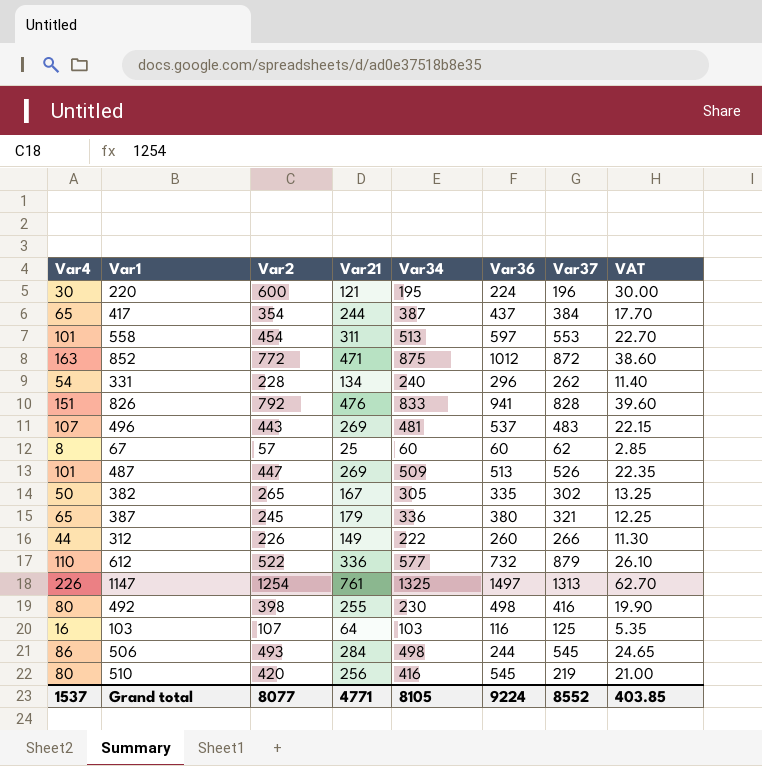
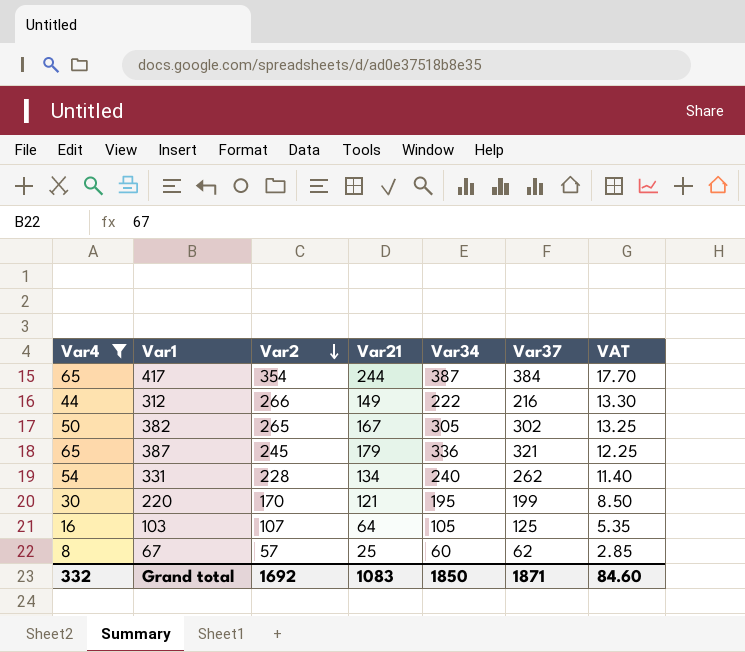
filter: none -> Var4 <= 65
row order: none -> Var2 descending
column Var36 | position: 6 -> none
312 | Var2: 226 -> 266
312 | Var37: 266 -> 216
312 | VAT: 11.30 -> 13.30
220 | Var2: 600 -> 170
220 | Var37: 196 -> 199
220 | VAT: 30.00 -> 8.50
103 | Var34: 103 -> 105
Grand total | Var4: 1537 -> 332
Grand total | Var2: 8077 -> 1692
Grand total | Var21: 4771 -> 1083
Grand total | Var34: 8105 -> 1850
Grand total | Var37: 8552 -> 1871
Grand total | VAT: 403.85 -> 84.60

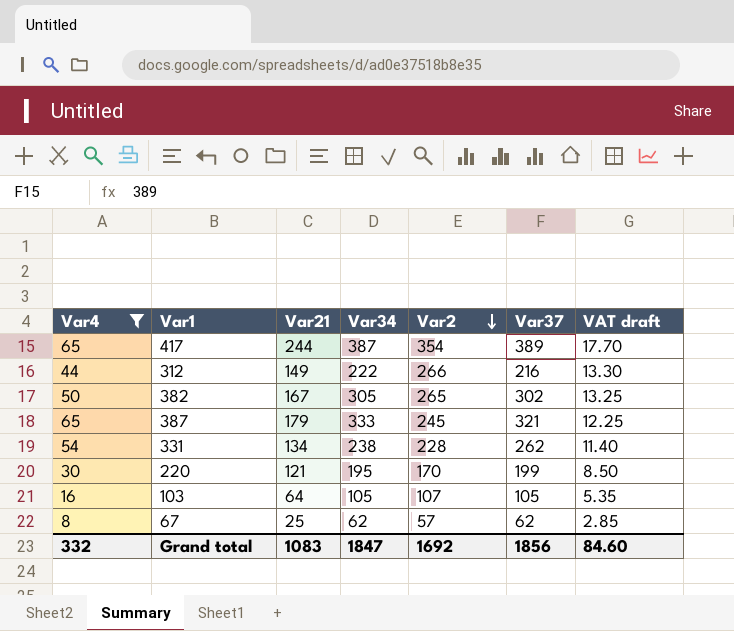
column Var2 | position: 3 -> 5
column name: VAT -> VAT draft
417 | Var37: 384 -> 389
387 | Var34: 336 -> 333
331 | Var34: 240 -> 238
103 | Var37: 125 -> 105
67 | Var34: 60 -> 62
Grand total | Var34: 1850 -> 1847
Grand total | Var37: 1871 -> 1856

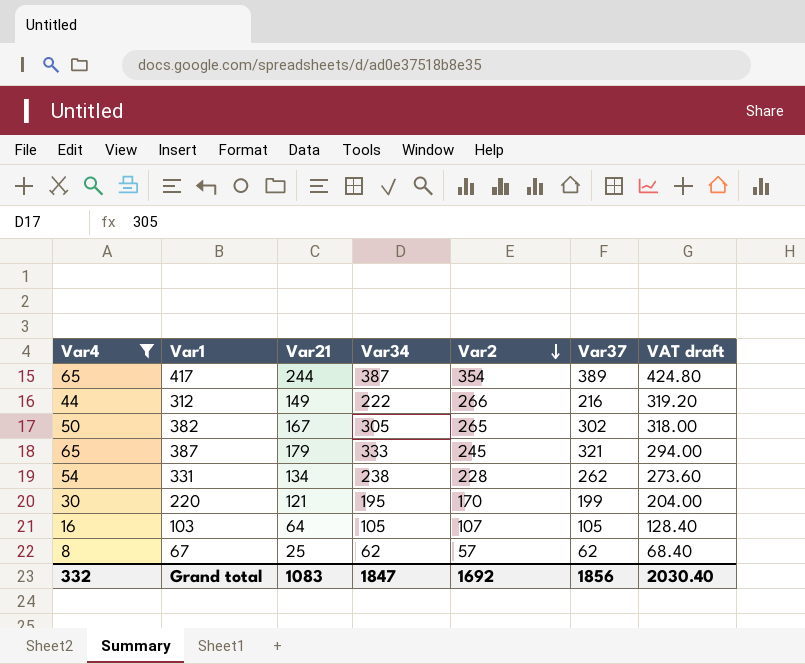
column VAT draft | formula: [Var2] * 0.05 -> [Var2] * 1.2
Grand total | VAT draft: 84.60 -> 2030.40

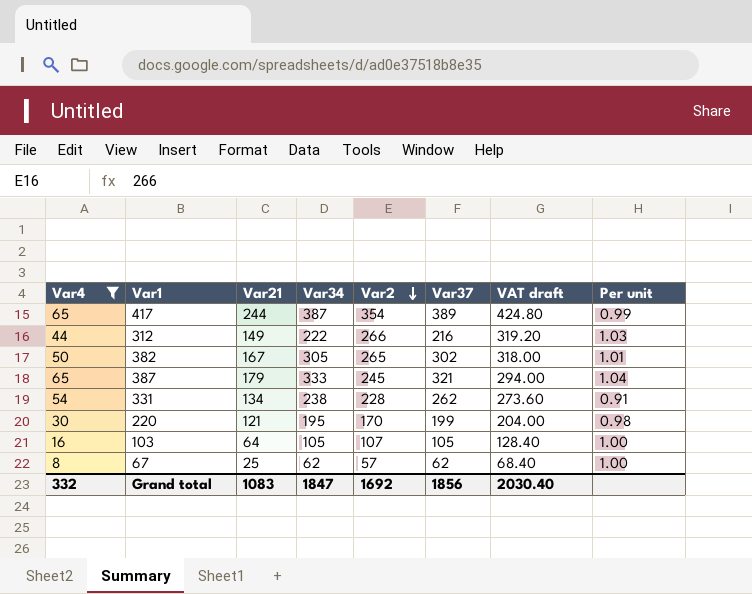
column Per unit | formula: none -> [Var34] / [Var37]

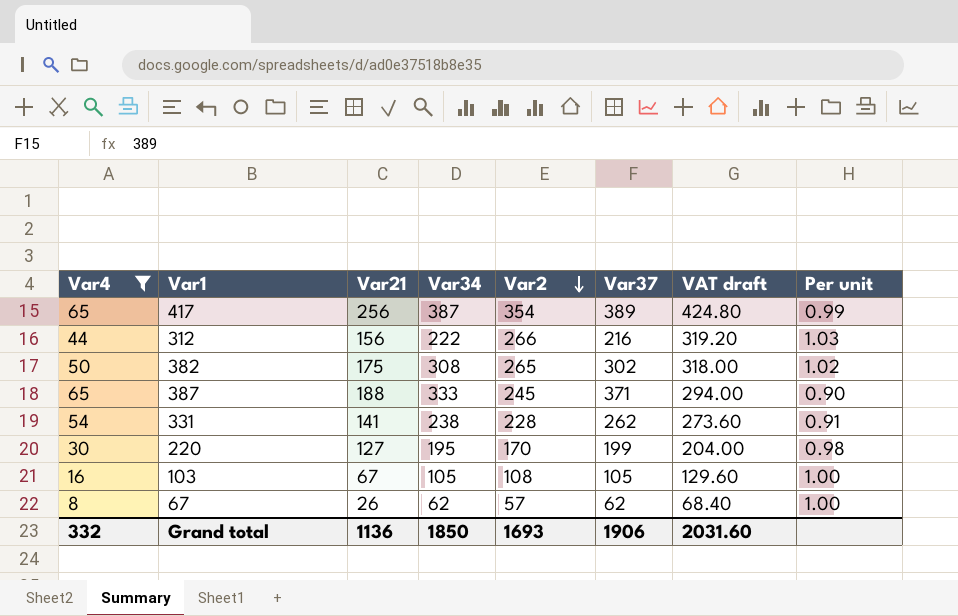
417 | Var21: 244 -> 256
312 | Var21: 149 -> 156
382 | Var21: 167 -> 175
382 | Var34: 305 -> 308
382 | Per unit: 1.01 -> 1.02
387 | Var21: 179 -> 188
387 | Var37: 321 -> 371
387 | Per unit: 1.04 -> 0.90
331 | Var21: 134 -> 141
220 | Var21: 121 -> 127
103 | Var21: 64 -> 67
103 | Var2: 107 -> 108
103 | VAT draft: 128.40 -> 129.60
67 | Var21: 25 -> 26
Grand total | Var21: 1083 -> 1136
Grand total | Var34: 1847 -> 1850
Grand total | Var2: 1692 -> 1693
Grand total | Var37: 1856 -> 1906
Grand total | VAT draft: 2030.40 -> 2031.60

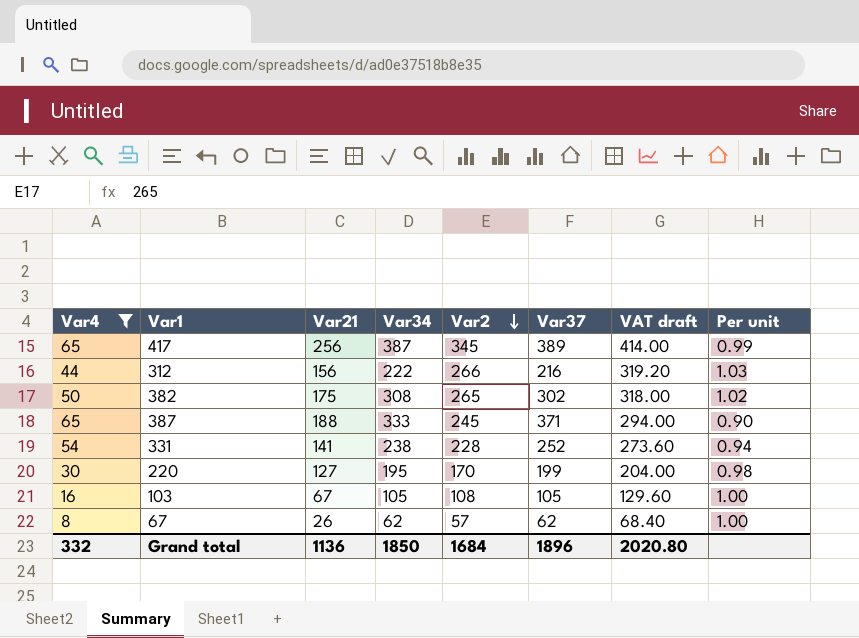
417 | Var2: 354 -> 345
417 | VAT draft: 424.80 -> 414.00
331 | Var37: 262 -> 252
331 | Per unit: 0.91 -> 0.94
Grand total | Var2: 1693 -> 1684
Grand total | Var37: 1906 -> 1896
Grand total | VAT draft: 2031.60 -> 2020.80

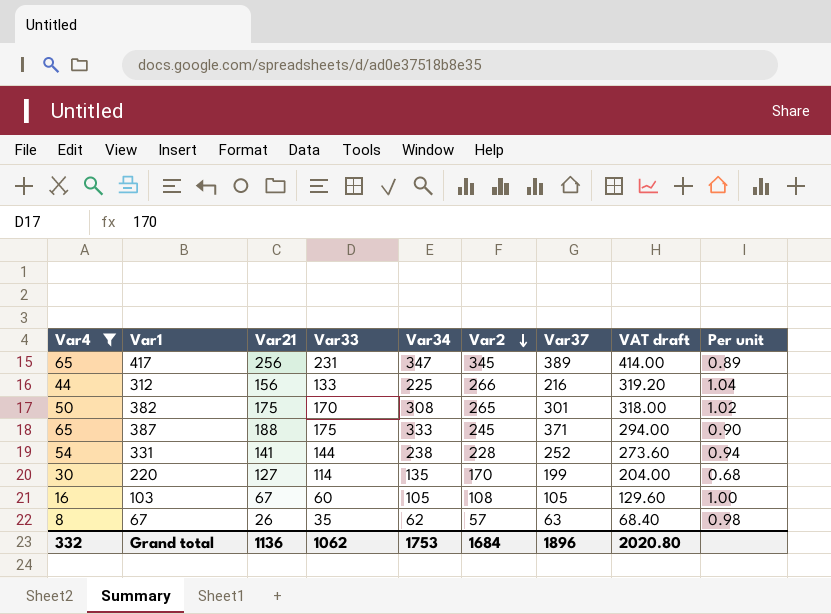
column Var33 | position: none -> 4
417 | Var34: 387 -> 347
417 | Per unit: 0.99 -> 0.89
312 | Var34: 222 -> 225
312 | Per unit: 1.03 -> 1.04
382 | Var37: 302 -> 301
220 | Var34: 195 -> 135
220 | Per unit: 0.98 -> 0.68
67 | Var37: 62 -> 63
67 | Per unit: 1.00 -> 0.98
Grand total | Var34: 1850 -> 1753

